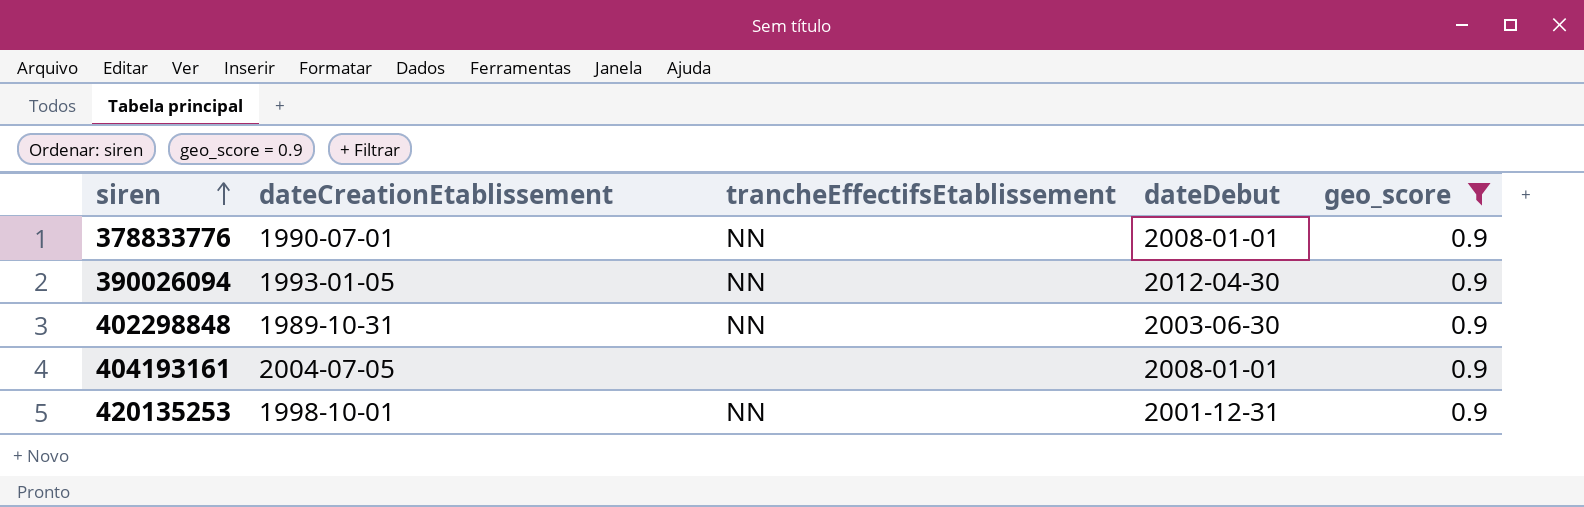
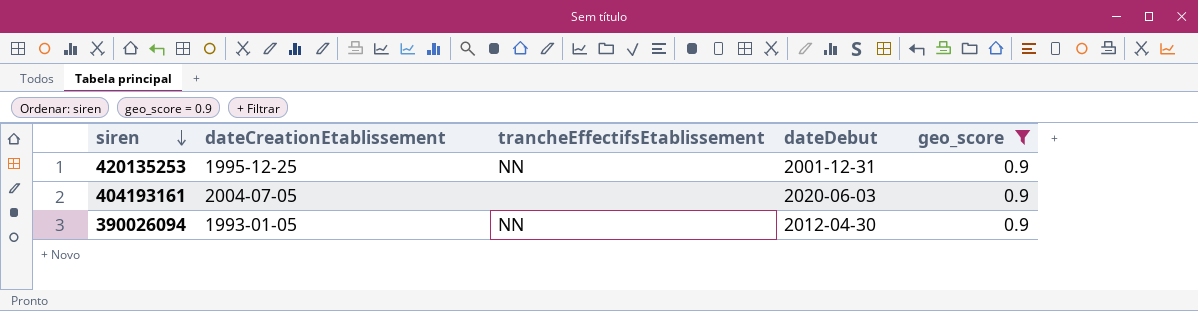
row order: siren ascending -> siren descending
row 378833776: 1990-07-01 | NN | 2008-01-01 | 0.9 -> none
row 402298848: 1989-10-31 | NN | 2003-06-30 | 0.9 -> none
420135253 | dateCreationEtablissement: 1998-10-01 -> 1995-12-25
404193161 | dateDebut: 2008-01-01 -> 2020-06-03

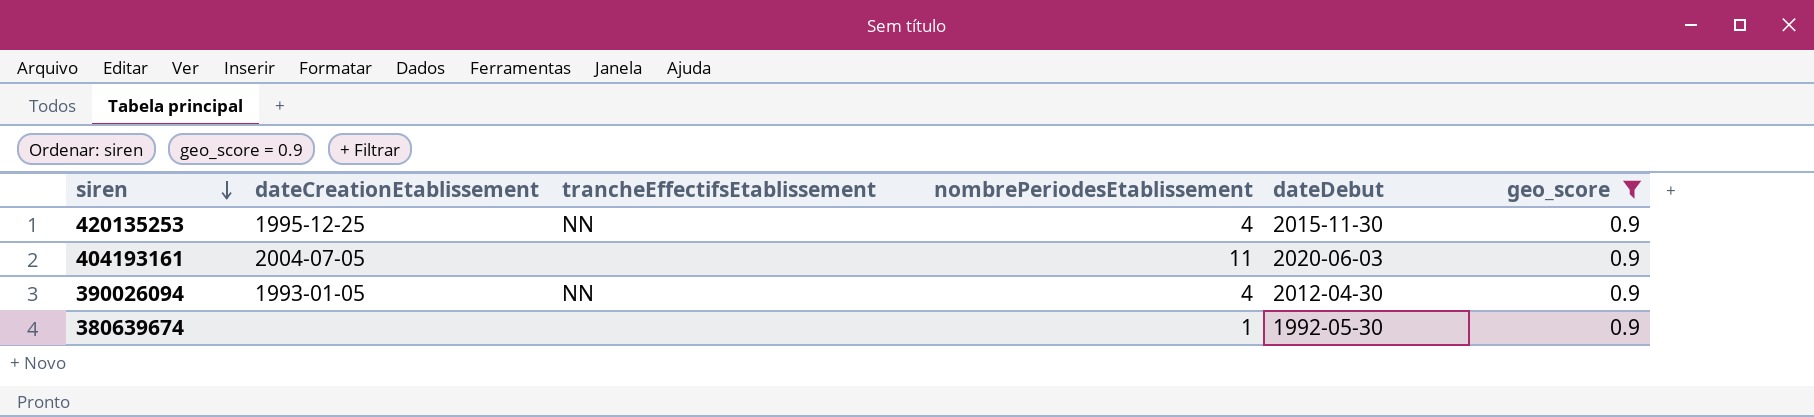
column nombrePeriodesEtablissement | position: none -> 4
420135253 | dateDebut: 2001-12-31 -> 2015-11-30
row 380639674: none -> none | none | 1 | 1992-05-30 | 0.9

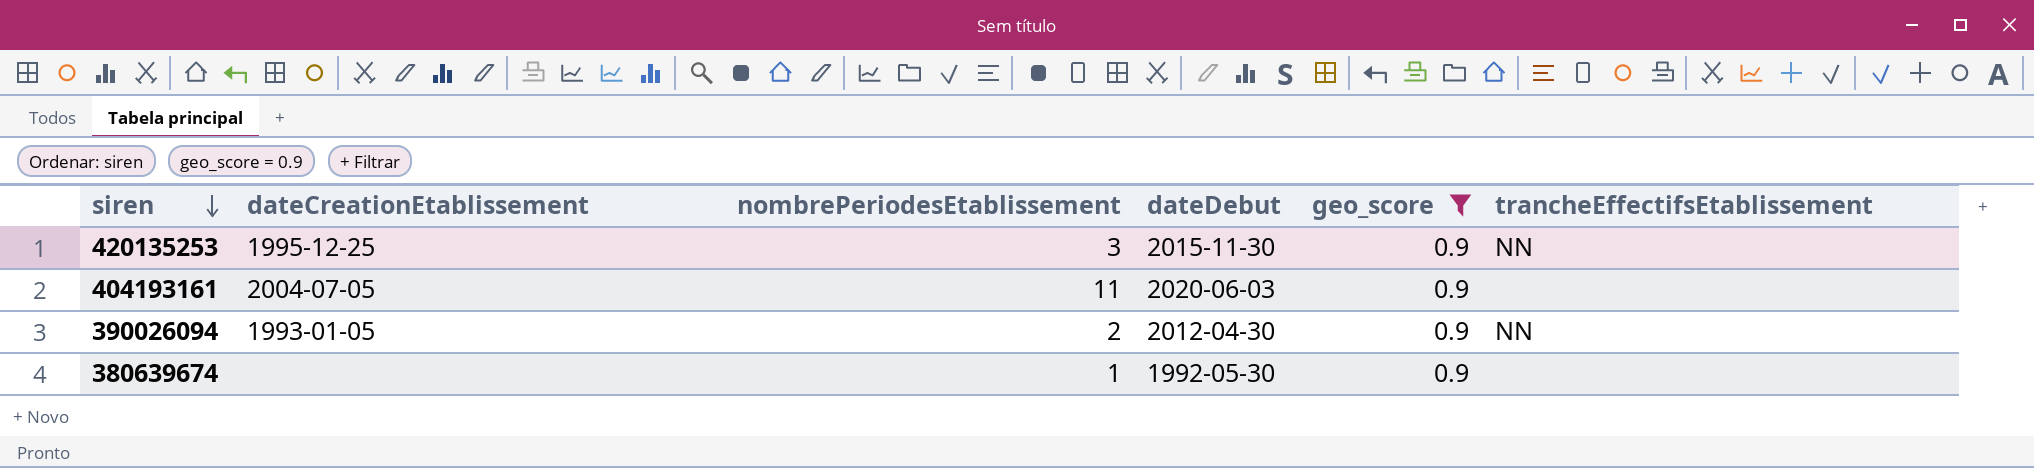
column trancheEffectifsEtablissement | position: 3 -> 6
420135253 | nombrePeriodesEtablissement: 4 -> 3
390026094 | nombrePeriodesEtablissement: 4 -> 2

